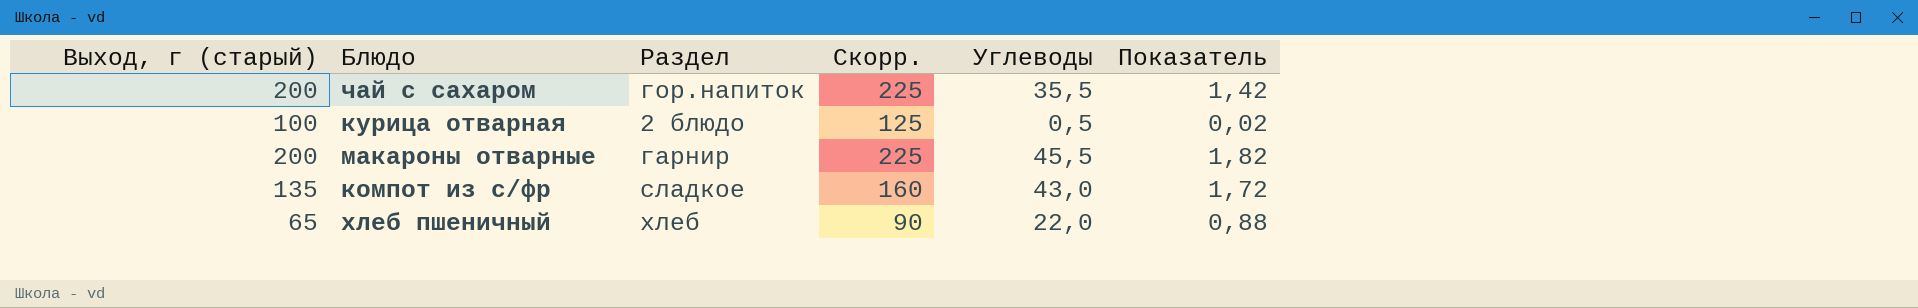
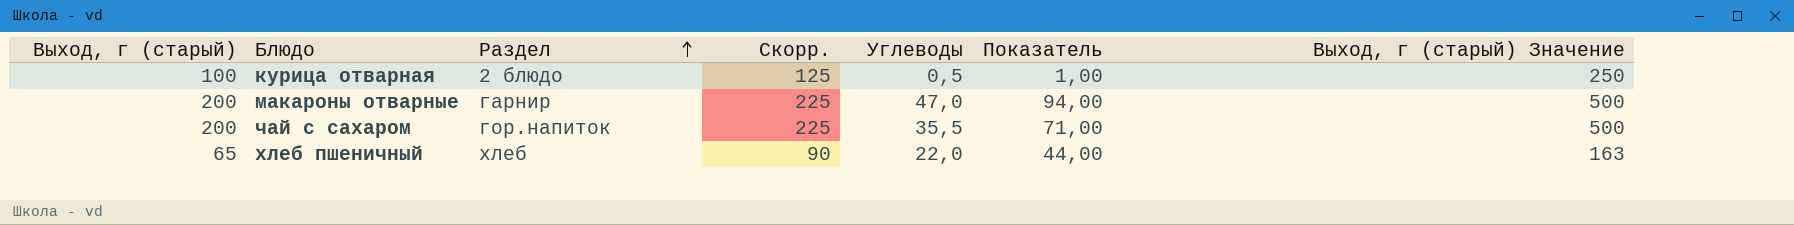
row order: none -> Раздел ascending
column Показатель | formula: [Углеводы] * 0,04 -> [Углеводы] * 2
column Выход, г (старый) Значение | formula: none -> [Выход, г (старый)] * 2,5
row компот из с/фр: 135 | сладкое | 160 | 43,0 | 1,72 -> none
макароны отварные | Углеводы: 45,5 -> 47,0

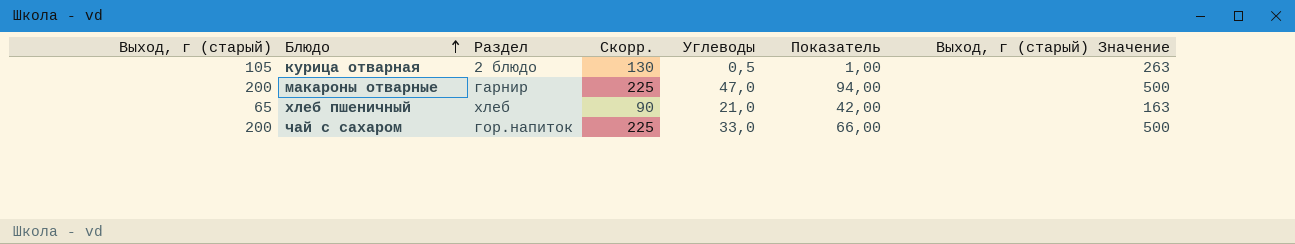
row order: Раздел ascending -> Блюдо ascending
курица отварная | Выход, г (старый): 100 -> 105
курица отварная | Скорр.: 125 -> 130
курица отварная | Выход, г (старый) Значение: 250 -> 263
хлеб пшеничный | Углеводы: 22,0 -> 21,0
хлеб пшеничный | Показатель: 44,00 -> 42,00
чай с сахаром | Углеводы: 35,5 -> 33,0
чай с сахаром | Показатель: 71,00 -> 66,00

